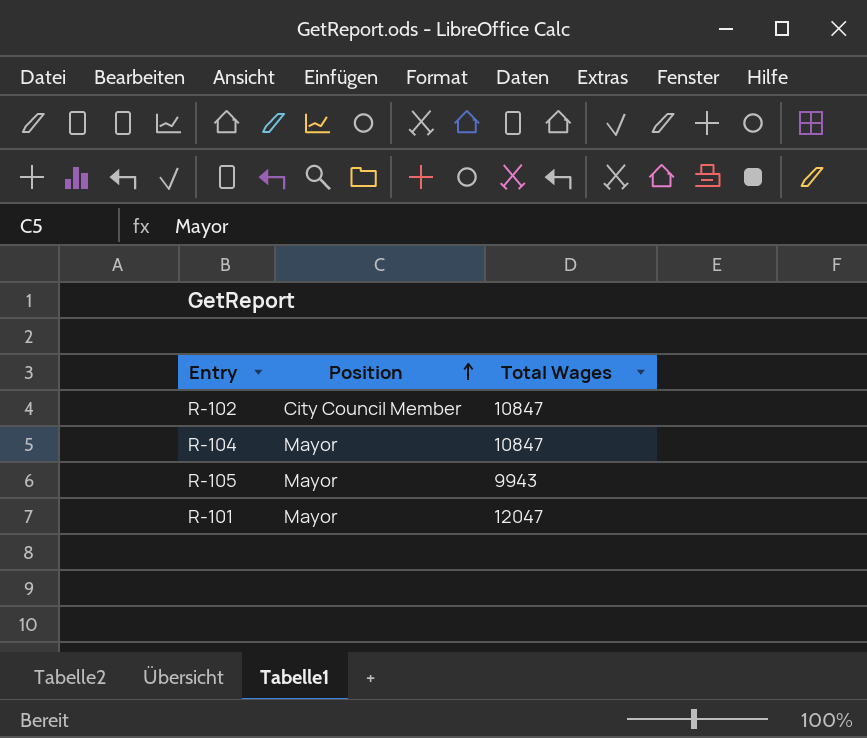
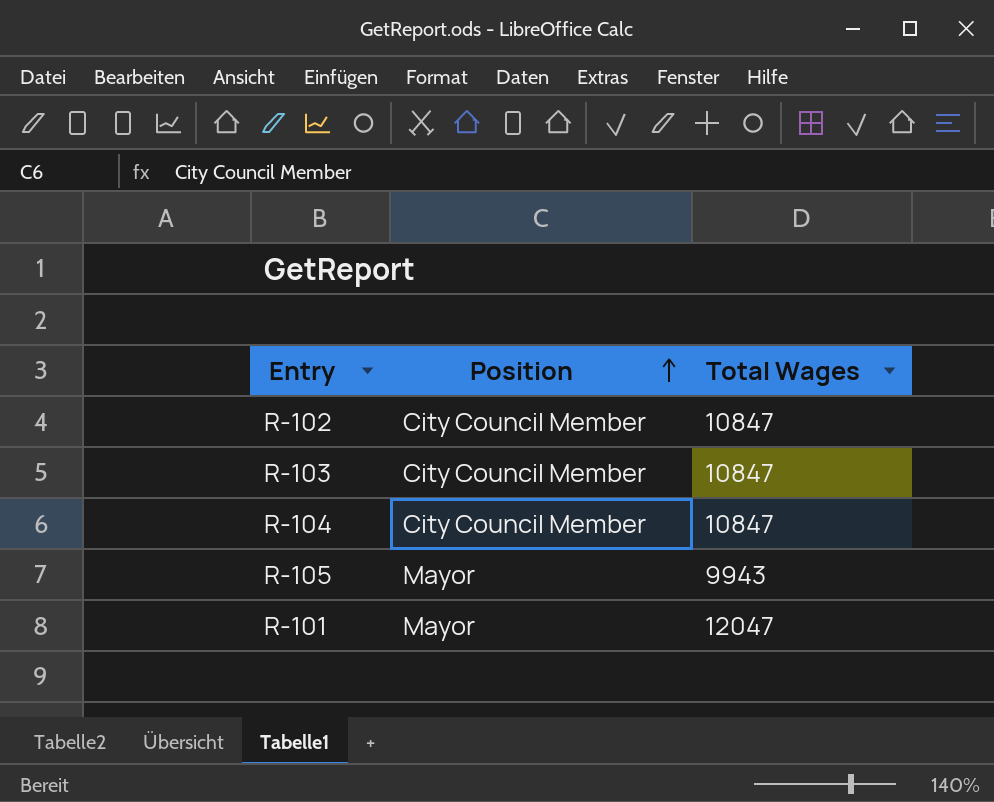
row R-103: none -> City Council Member | 10847
R-104 | Position: Mayor -> City Council Member

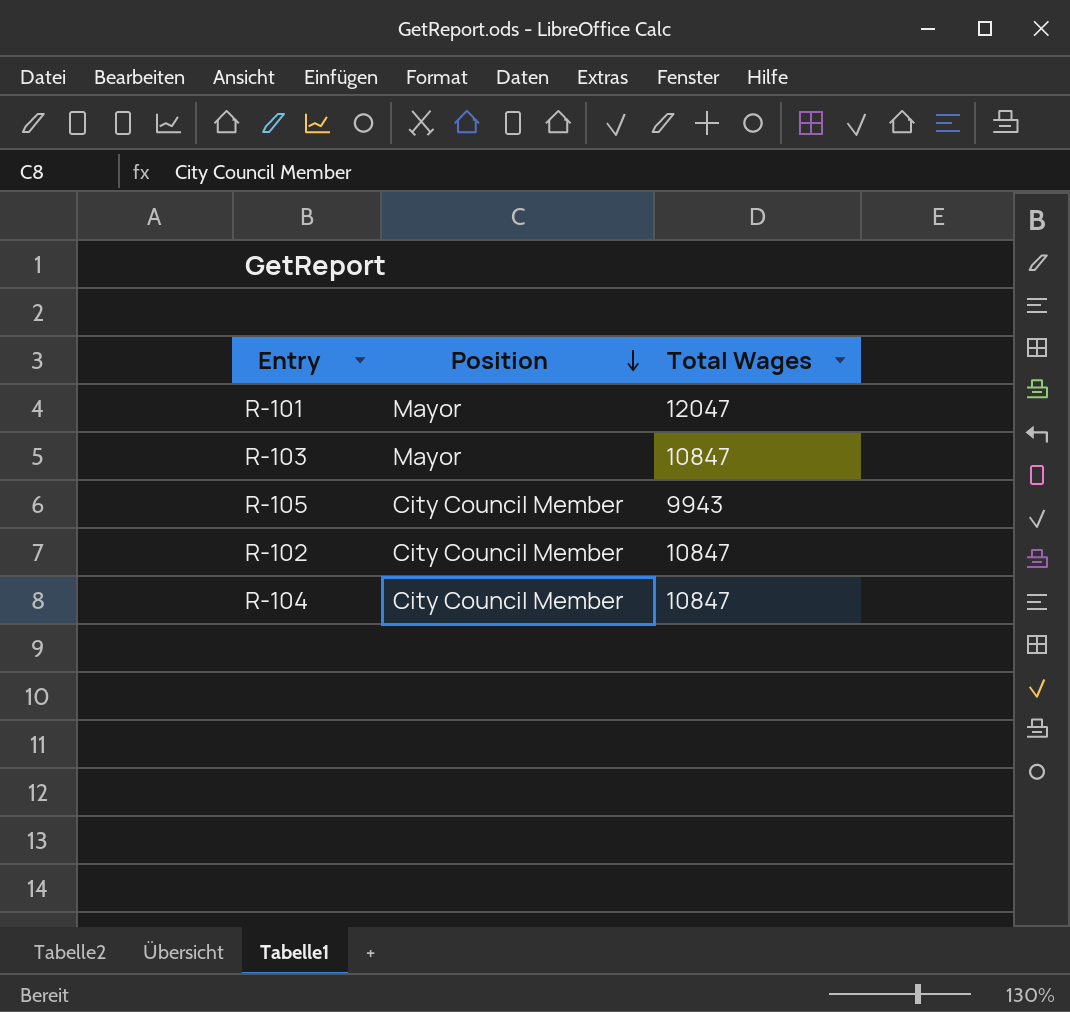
row order: Position ascending -> Position descending
R-103 | Position: City Council Member -> Mayor
R-105 | Position: Mayor -> City Council Member

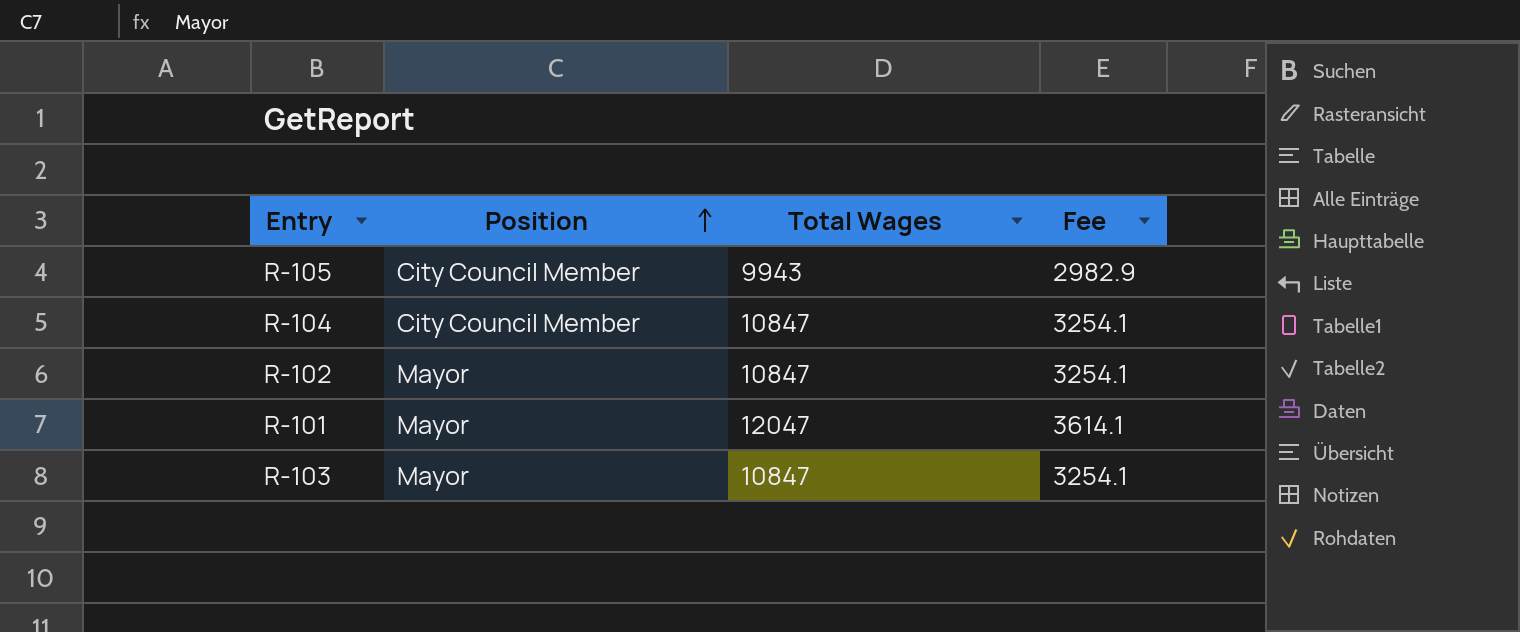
row order: Position descending -> Position ascending
column Fee | formula: none -> [Total Wages] * 0.3
R-102 | Position: City Council Member -> Mayor

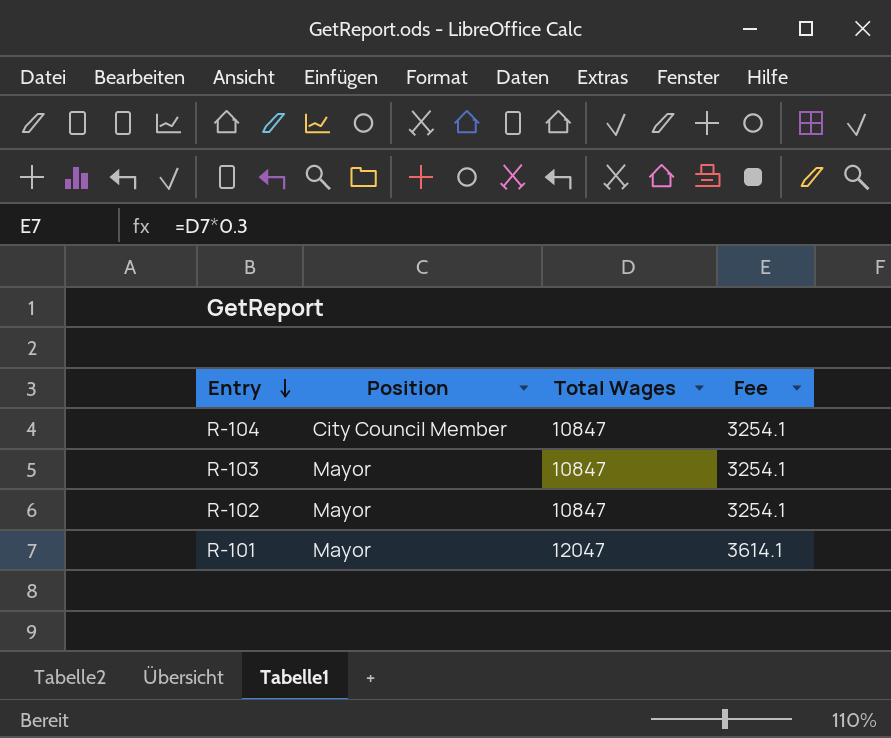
row order: Position ascending -> Entry descending
row R-105: City Council Member | 9943 | 2982.9 -> none

